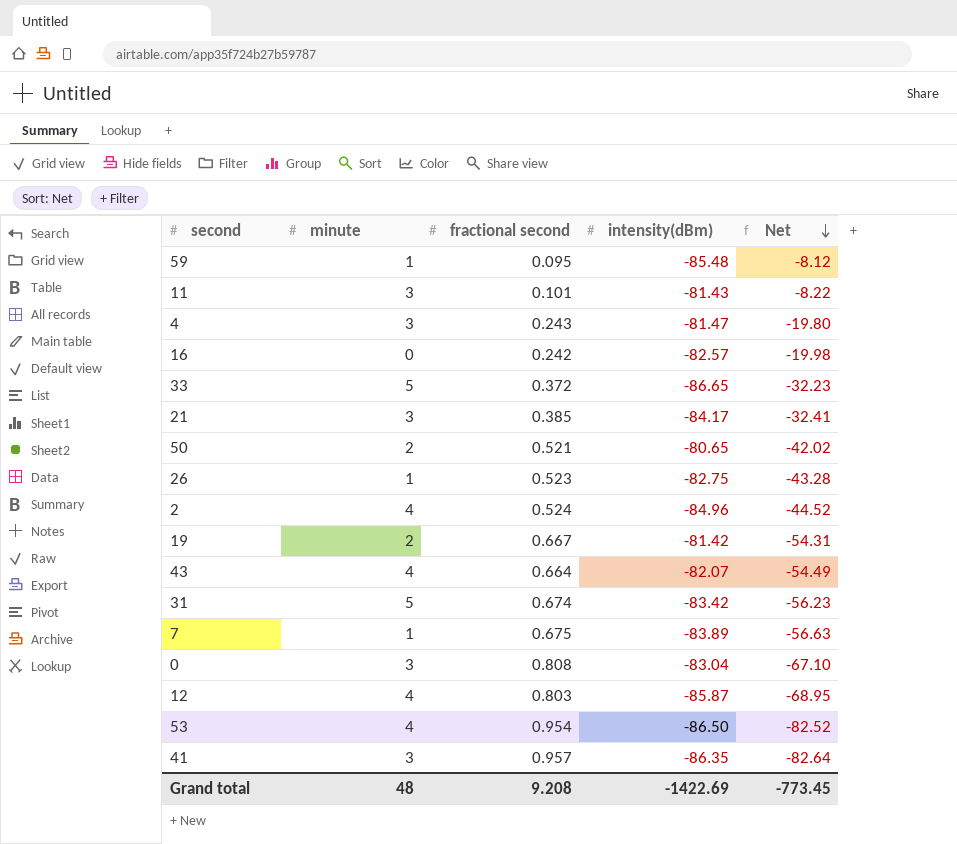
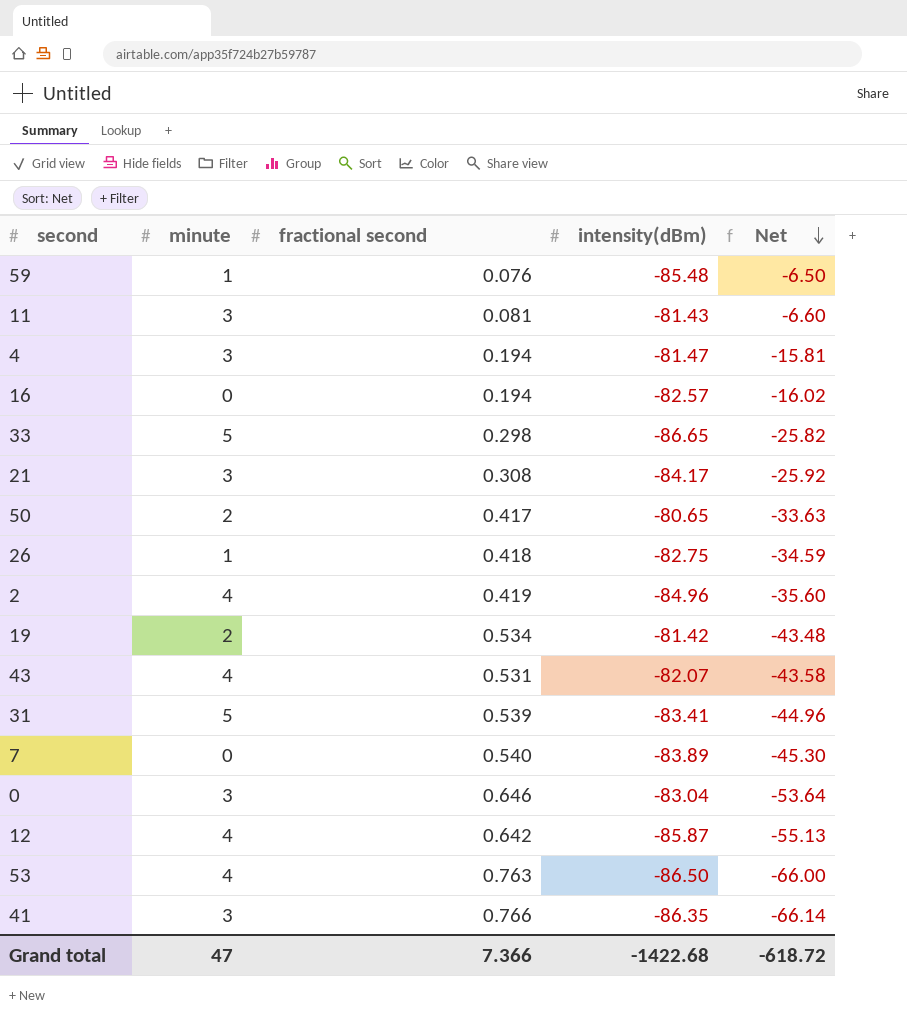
59 | fractional second: 0.095 -> 0.076
59 | Net: -8.12 -> -6.50
11 | fractional second: 0.101 -> 0.081
11 | Net: -8.22 -> -6.60
4 | fractional second: 0.243 -> 0.194
4 | Net: -19.80 -> -15.81
16 | fractional second: 0.242 -> 0.194
16 | Net: -19.98 -> -16.02
33 | fractional second: 0.372 -> 0.298
33 | Net: -32.23 -> -25.82
21 | fractional second: 0.385 -> 0.308
21 | Net: -32.41 -> -25.92
50 | fractional second: 0.521 -> 0.417
50 | Net: -42.02 -> -33.63
26 | fractional second: 0.523 -> 0.418
26 | Net: -43.28 -> -34.59
2 | fractional second: 0.524 -> 0.419
2 | Net: -44.52 -> -35.60
19 | fractional second: 0.667 -> 0.534
19 | Net: -54.31 -> -43.48
43 | fractional second: 0.664 -> 0.531
43 | Net: -54.49 -> -43.58
31 | fractional second: 0.674 -> 0.539
31 | intensity(dBm): -83.42 -> -83.41
31 | Net: -56.23 -> -44.96
7 | minute: 1 -> 0
7 | fractional second: 0.675 -> 0.540
7 | Net: -56.63 -> -45.30
0 | fractional second: 0.808 -> 0.646
0 | Net: -67.10 -> -53.64
12 | fractional second: 0.803 -> 0.642
12 | Net: -68.95 -> -55.13
53 | fractional second: 0.954 -> 0.763
53 | Net: -82.52 -> -66.00
41 | fractional second: 0.957 -> 0.766
41 | Net: -82.64 -> -66.14
Grand total | minute: 48 -> 47
Grand total | fractional second: 9.208 -> 7.366
Grand total | intensity(dBm): -1422.69 -> -1422.68
Grand total | Net: -773.45 -> -618.72

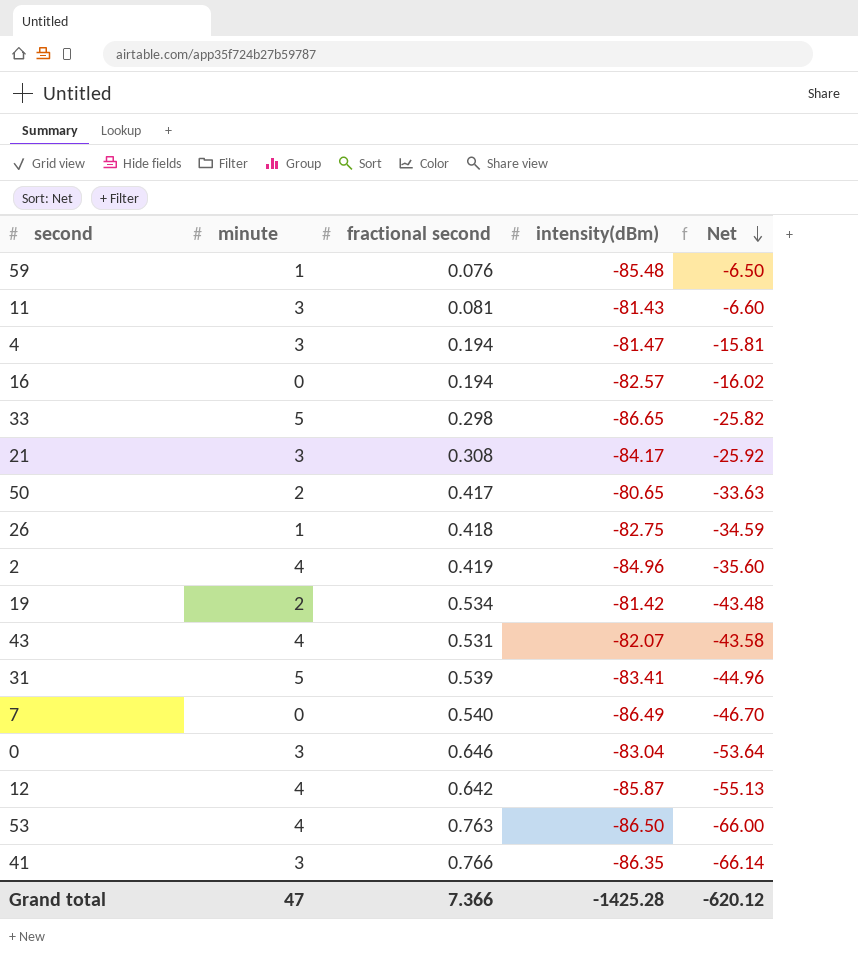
7 | intensity(dBm): -83.89 -> -86.49
7 | Net: -45.30 -> -46.70
Grand total | intensity(dBm): -1422.68 -> -1425.28
Grand total | Net: -618.72 -> -620.12

